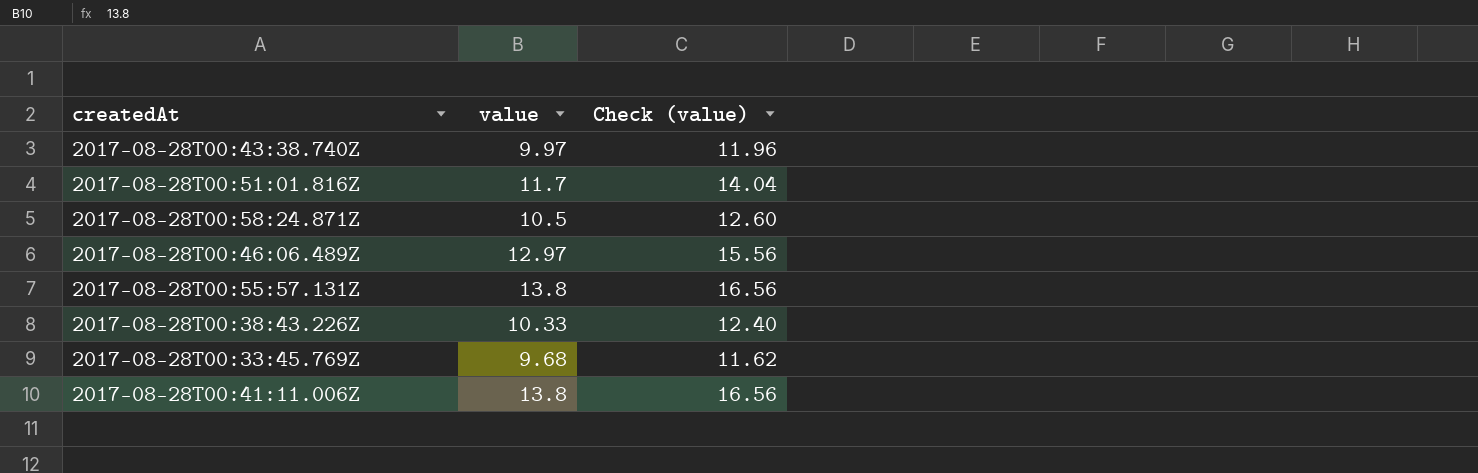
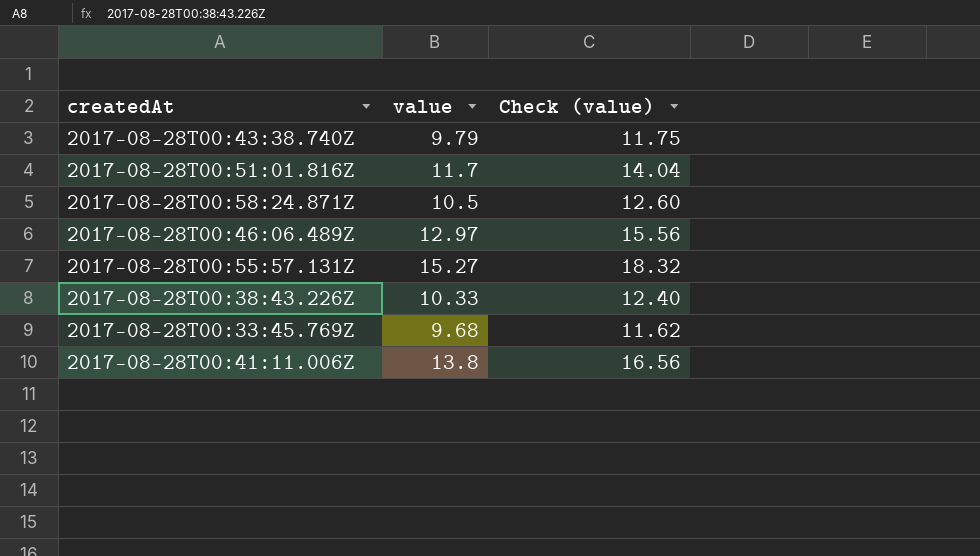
2017-08-28T00:43:38.740Z | value: 9.97 -> 9.79
2017-08-28T00:43:38.740Z | Check (value): 11.96 -> 11.75
2017-08-28T00:55:57.131Z | value: 13.8 -> 15.27
2017-08-28T00:55:57.131Z | Check (value): 16.56 -> 18.32

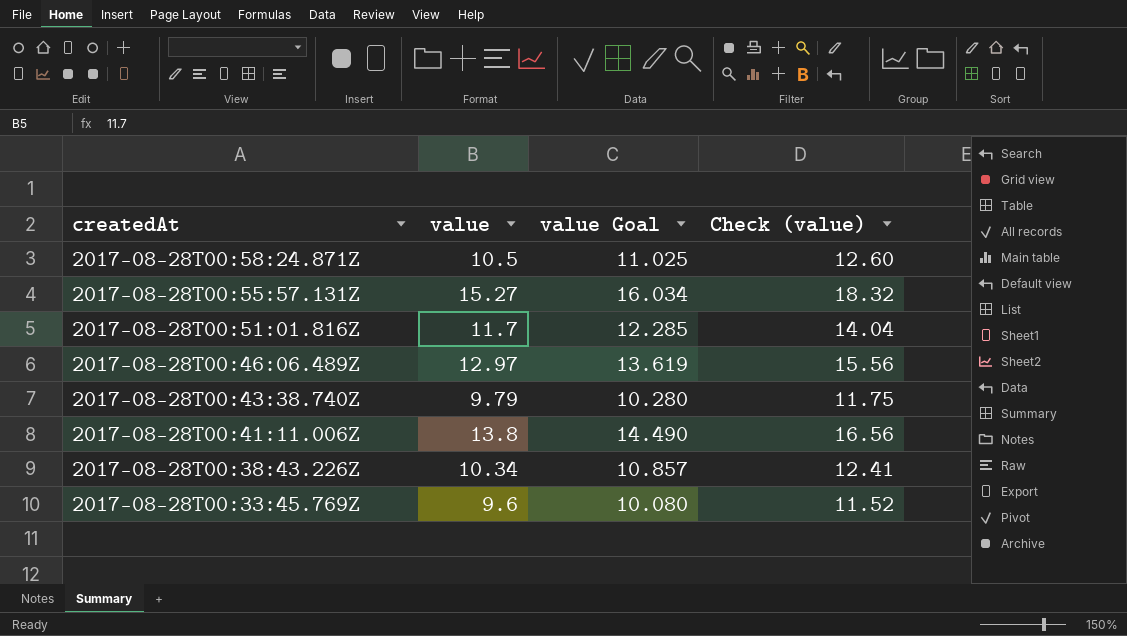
row order: none -> createdAt descending
column value Goal | formula: none -> [value] * 1.05
2017-08-28T00:38:43.226Z | value: 10.33 -> 10.34
2017-08-28T00:38:43.226Z | Check (value): 12.40 -> 12.41
2017-08-28T00:33:45.769Z | value: 9.68 -> 9.6
2017-08-28T00:33:45.769Z | Check (value): 11.62 -> 11.52

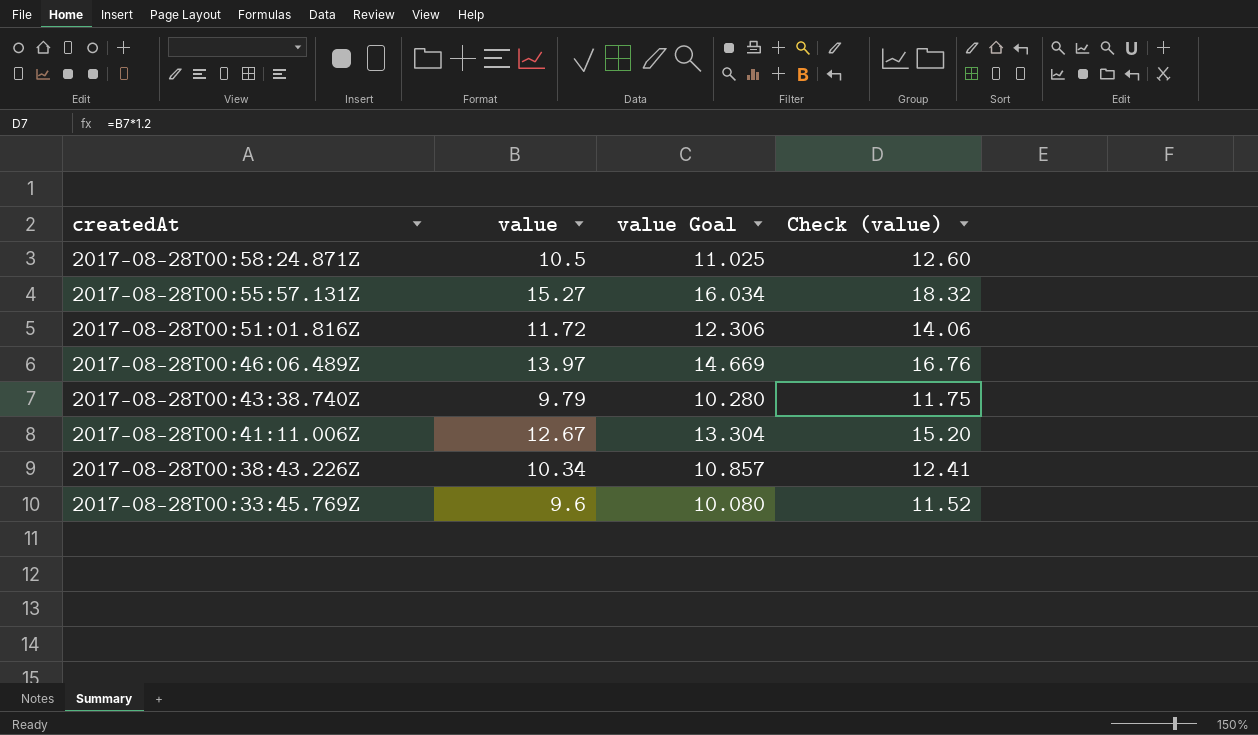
2017-08-28T00:51:01.816Z | value: 11.7 -> 11.72
2017-08-28T00:51:01.816Z | value Goal: 12.285 -> 12.306
2017-08-28T00:51:01.816Z | Check (value): 14.04 -> 14.06
2017-08-28T00:46:06.489Z | value: 12.97 -> 13.97
2017-08-28T00:46:06.489Z | value Goal: 13.619 -> 14.669
2017-08-28T00:46:06.489Z | Check (value): 15.56 -> 16.76
2017-08-28T00:41:11.006Z | value: 13.8 -> 12.67
2017-08-28T00:41:11.006Z | value Goal: 14.490 -> 13.304
2017-08-28T00:41:11.006Z | Check (value): 16.56 -> 15.20

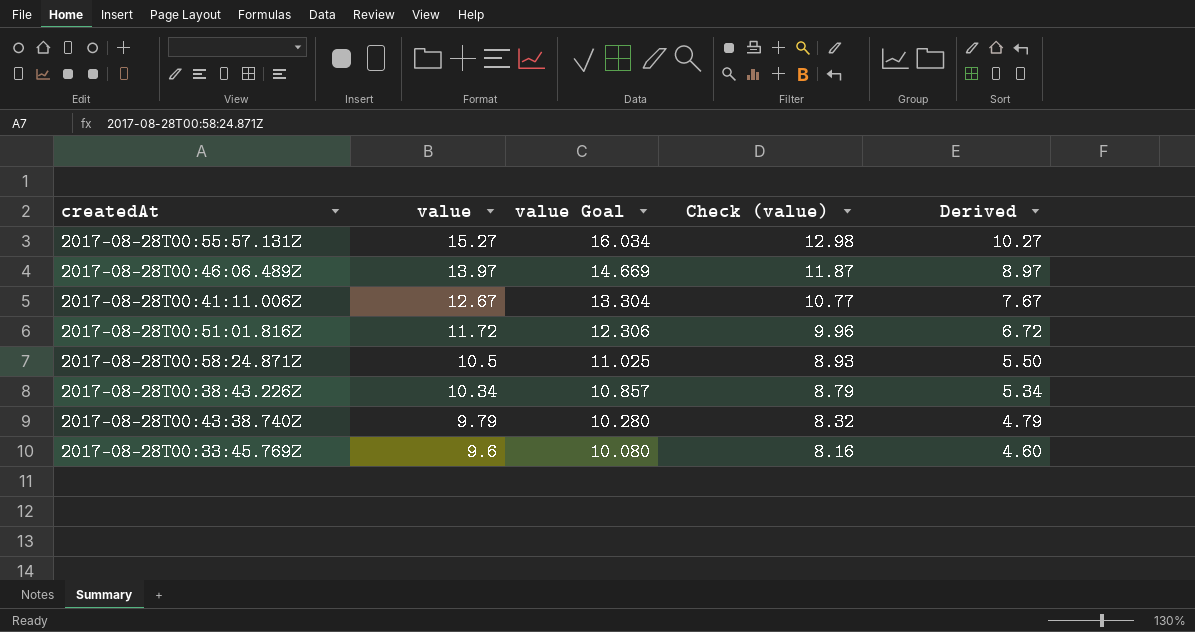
row order: createdAt descending -> value descending
column Check (value) | formula: [value] * 1.2 -> [value] * 0.85
column Derived | formula: none -> [value] - 5

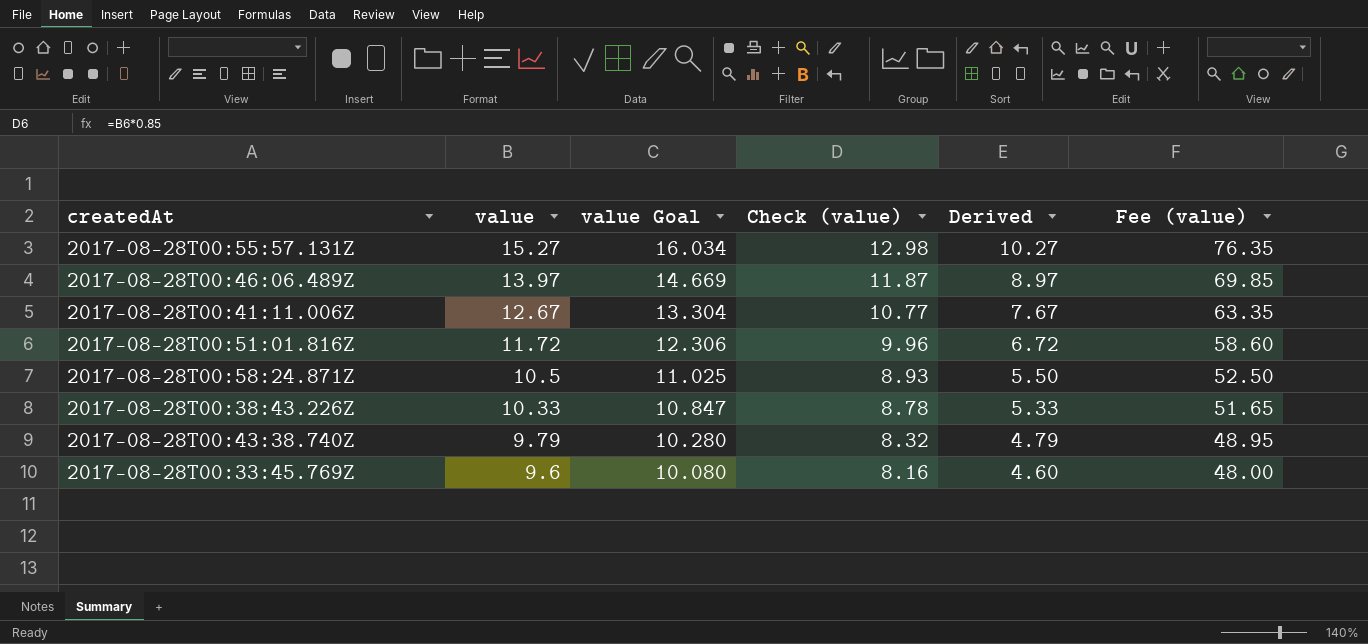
column Fee (value) | formula: none -> [value] * 5
2017-08-28T00:38:43.226Z | value: 10.34 -> 10.33
2017-08-28T00:38:43.226Z | value Goal: 10.857 -> 10.847
2017-08-28T00:38:43.226Z | Check (value): 8.79 -> 8.78
2017-08-28T00:38:43.226Z | Derived: 5.34 -> 5.33

